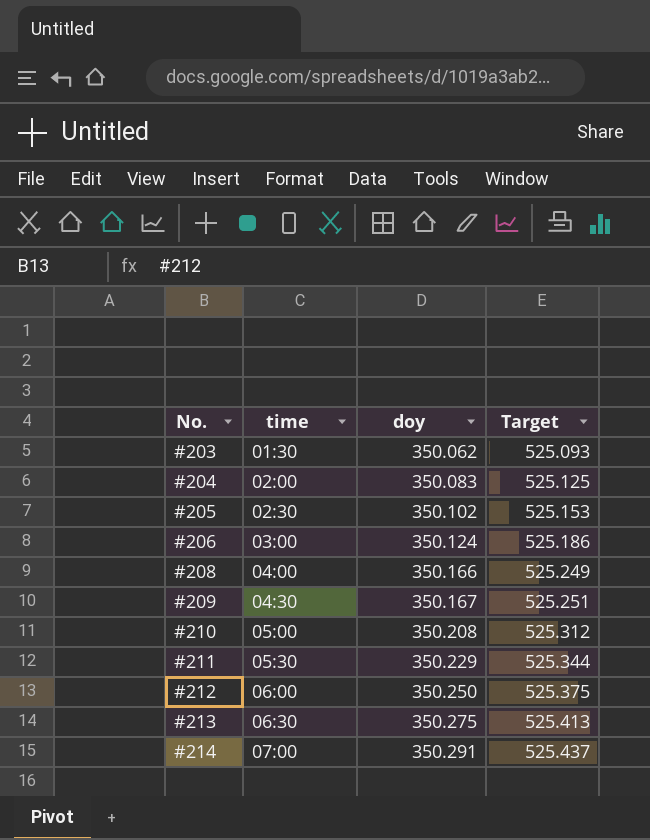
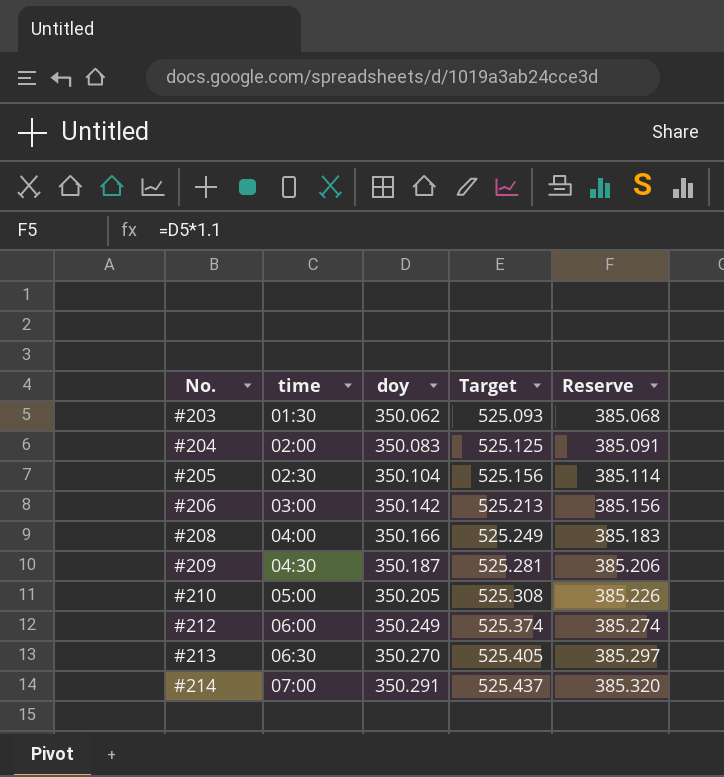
column Reserve | formula: none -> [doy] * 1.1
row #211: 05:30 | 350.229 | 525.344 -> none
#205 | doy: 350.102 -> 350.104
#205 | Target: 525.153 -> 525.156
#206 | doy: 350.124 -> 350.142
#206 | Target: 525.186 -> 525.213
#209 | doy: 350.167 -> 350.187
#209 | Target: 525.251 -> 525.281
#210 | doy: 350.208 -> 350.205
#210 | Target: 525.312 -> 525.308
#212 | doy: 350.250 -> 350.249
#212 | Target: 525.375 -> 525.374
#213 | doy: 350.275 -> 350.270
#213 | Target: 525.413 -> 525.405

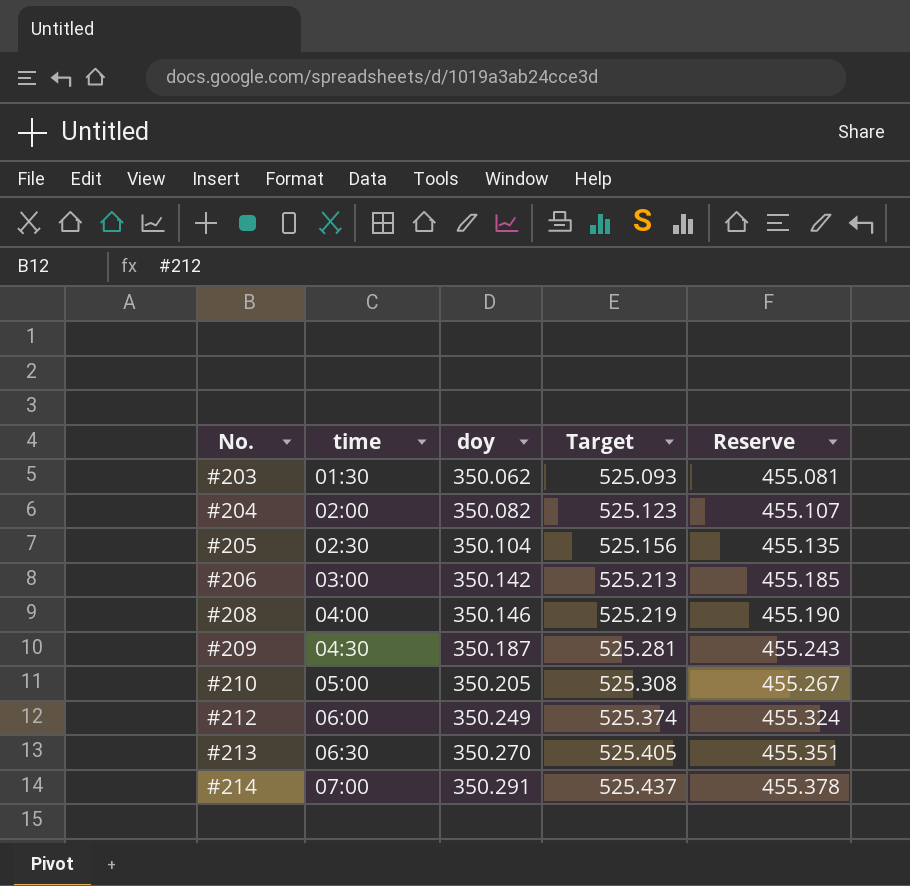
column Reserve | formula: [doy] * 1.1 -> [doy] * 1.3
#204 | doy: 350.083 -> 350.082
#204 | Target: 525.125 -> 525.123
#208 | doy: 350.166 -> 350.146
#208 | Target: 525.249 -> 525.219

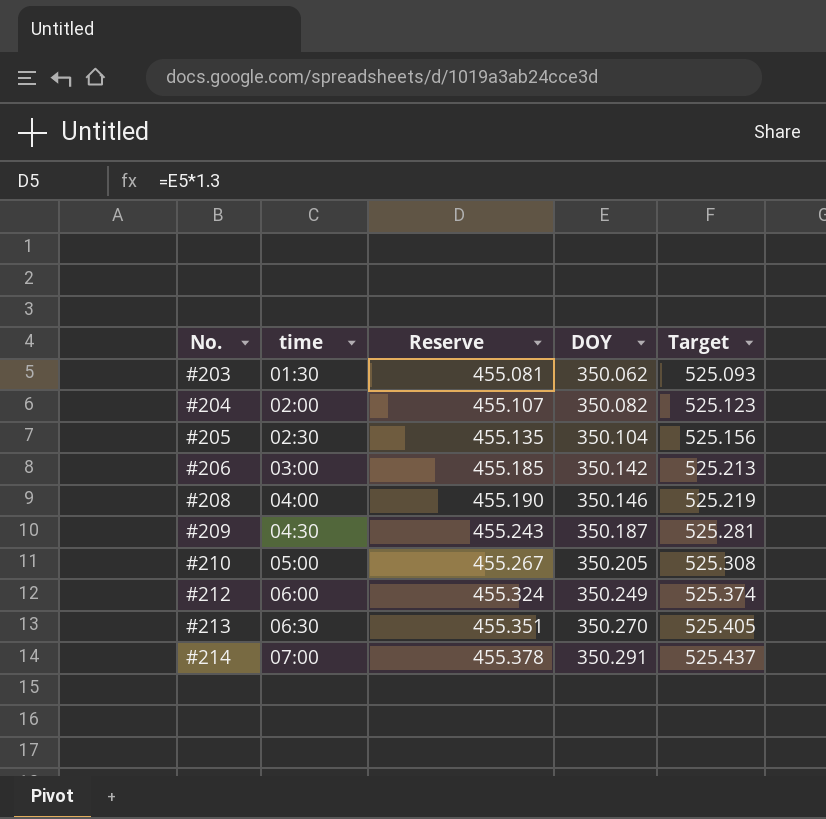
column Reserve | position: 5 -> 3
column name: doy -> DOY

